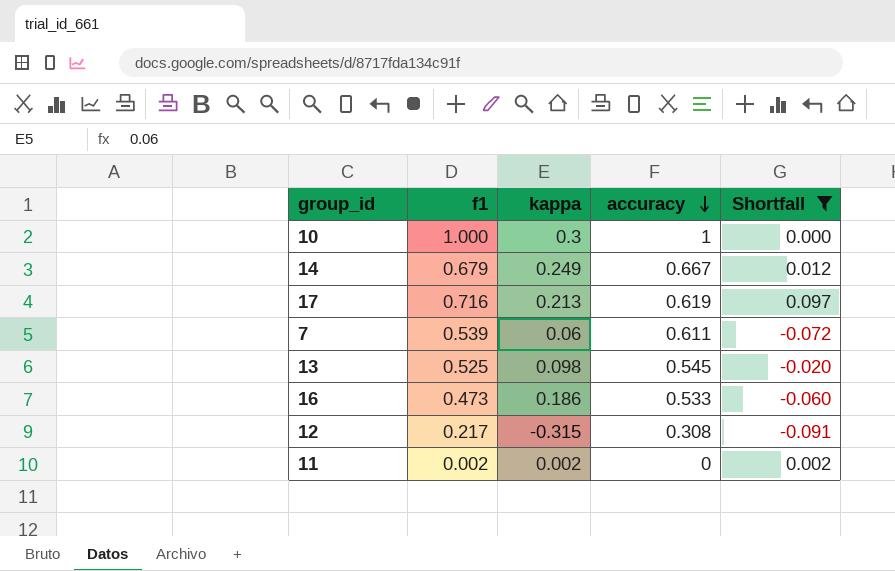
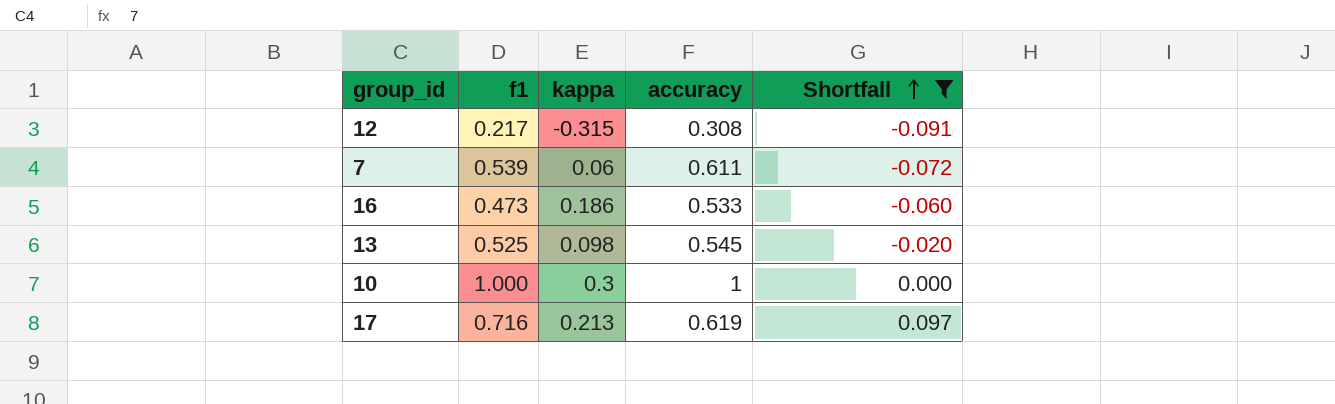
row order: accuracy descending -> Shortfall ascending
row 14: 0.679 | 0.249 | 0.667 | 0.012 -> none
row 11: 0.002 | 0.002 | 0 | 0.002 -> none

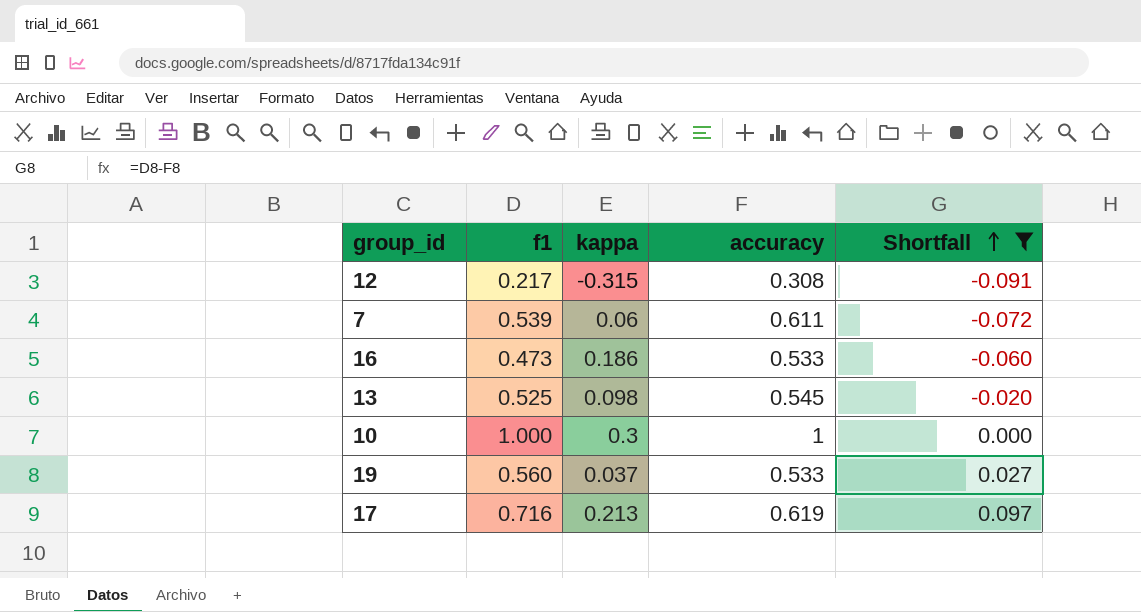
row 19: none -> 0.560 | 0.037 | 0.533 | 0.027

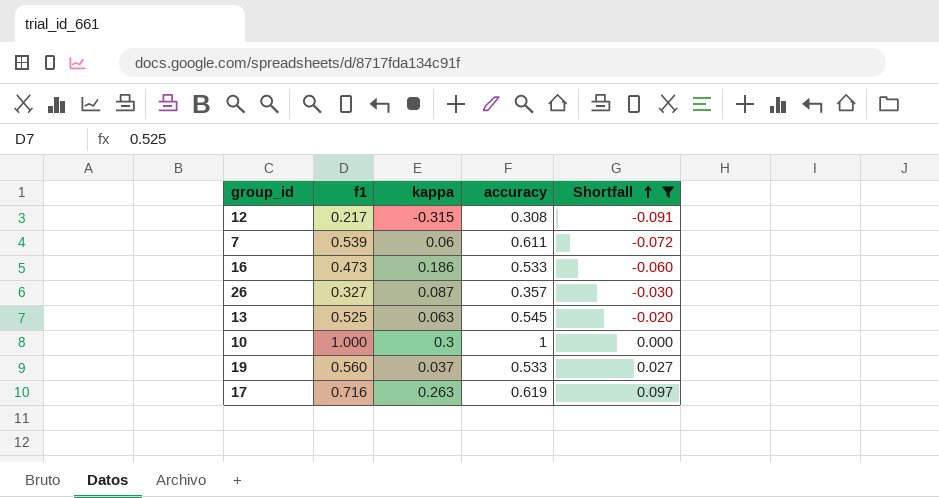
row 26: none -> 0.327 | 0.087 | 0.357 | -0.030
13 | kappa: 0.098 -> 0.063
17 | kappa: 0.213 -> 0.263

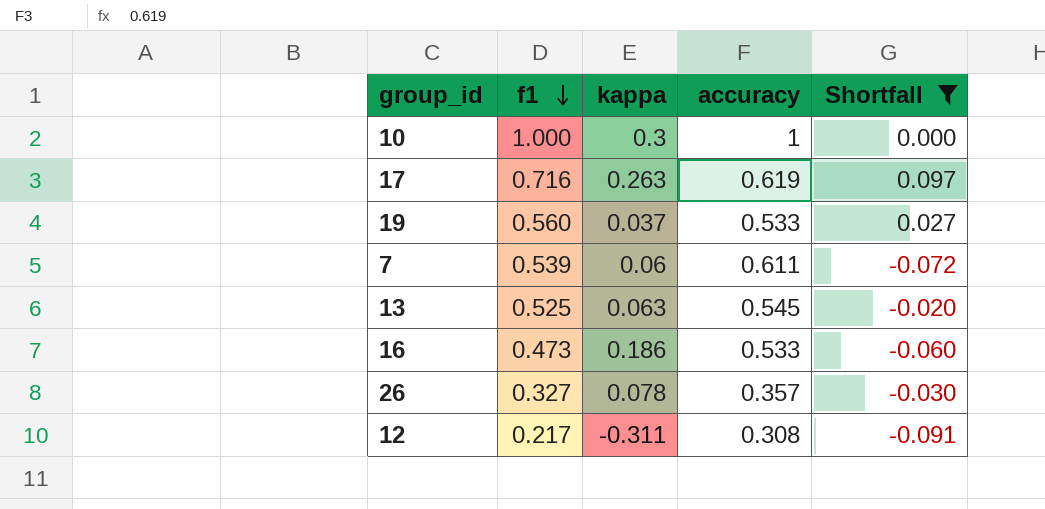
row order: Shortfall ascending -> f1 descending
26 | kappa: 0.087 -> 0.078
12 | kappa: -0.315 -> -0.311

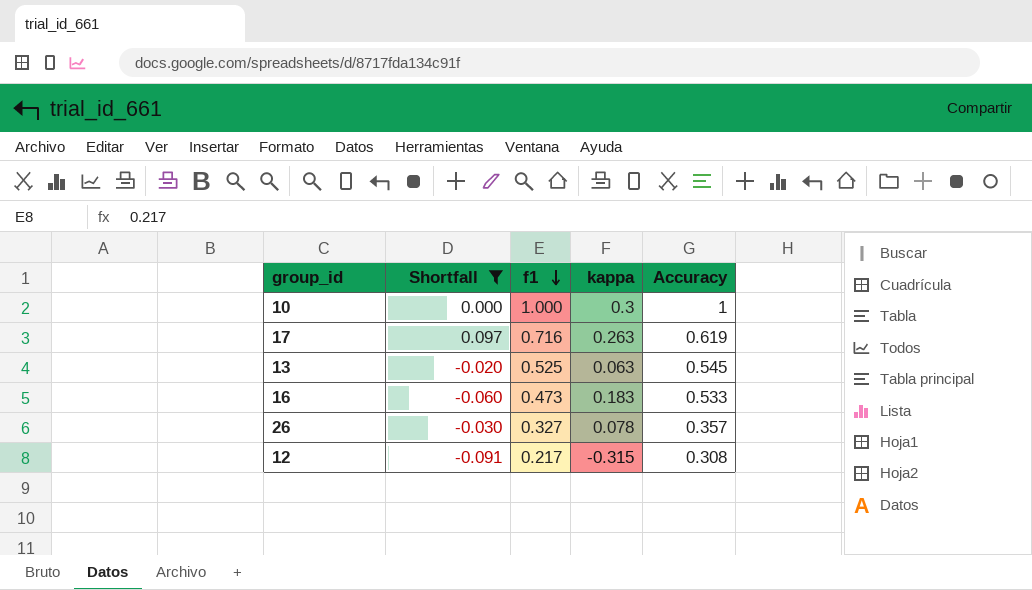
column Shortfall | position: 5 -> 2
column name: accuracy -> Accuracy
row 19: 0.560 | 0.037 | 0.533 | 0.027 -> none
row 7: 0.539 | 0.06 | 0.611 | -0.072 -> none
16 | kappa: 0.186 -> 0.183
12 | kappa: -0.311 -> -0.315

